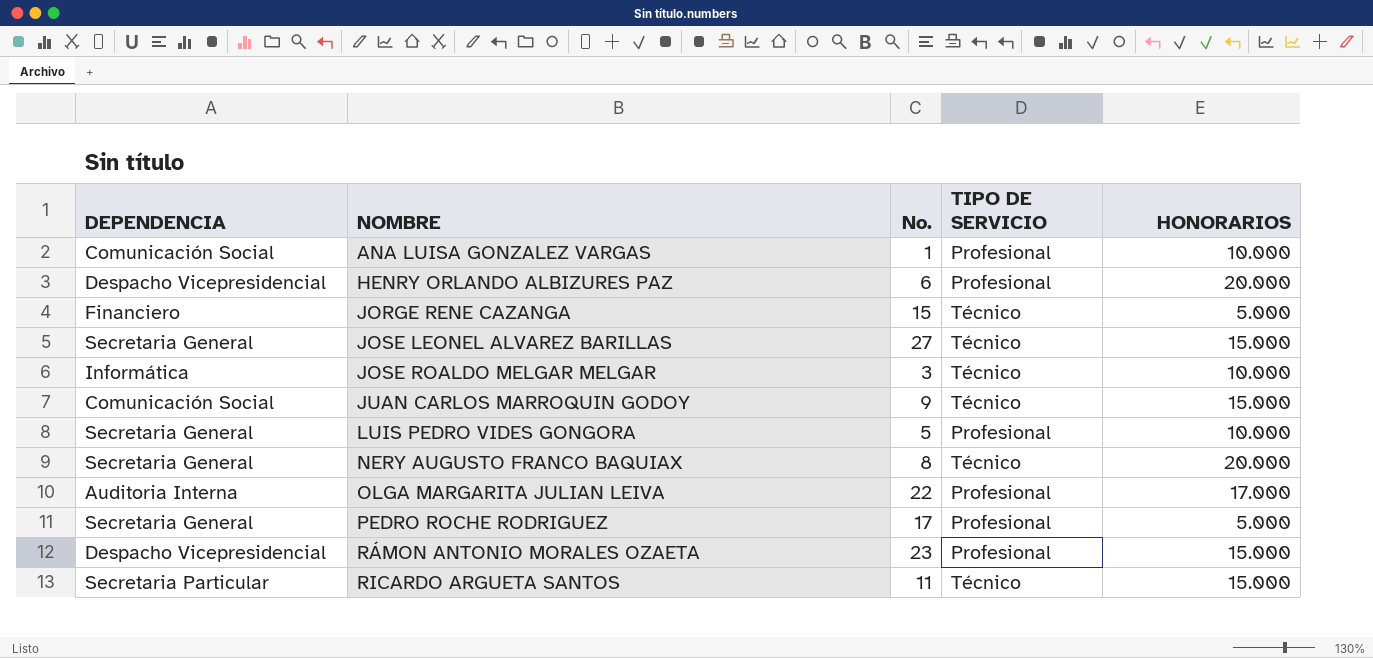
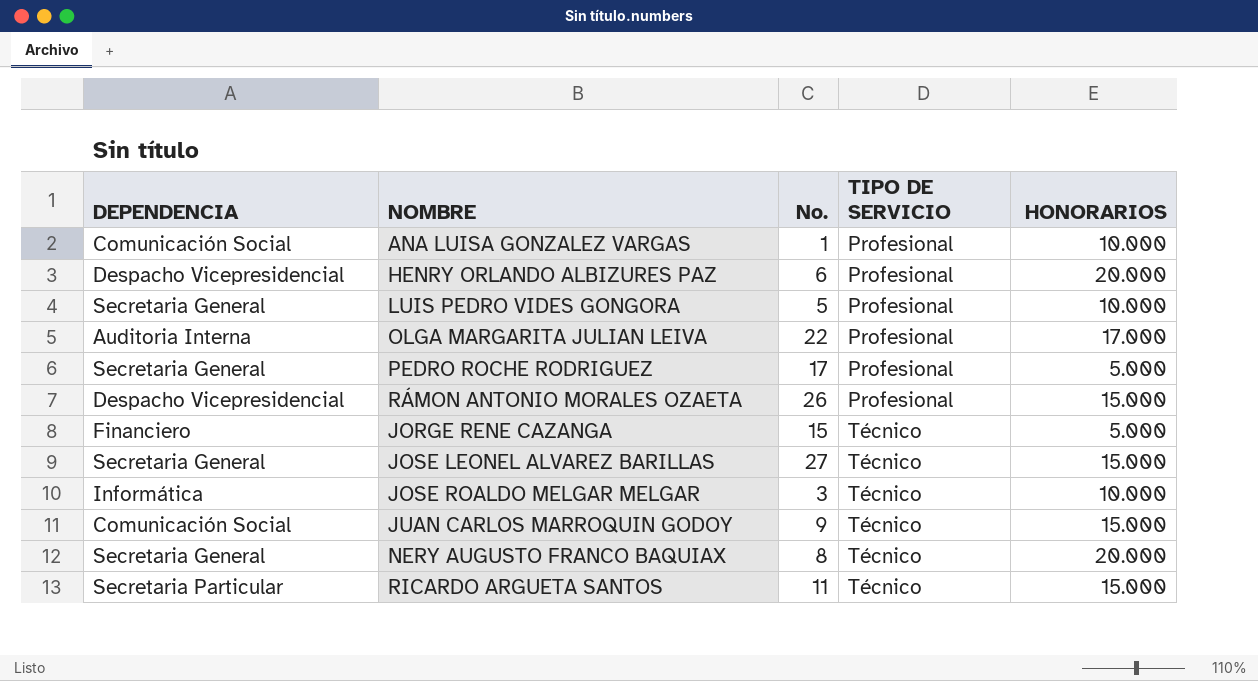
row order: NOMBRE ascending -> TIPO DE SERVICIO ascending
RÁMON ANTONIO MORALES OZAETA | No.: 23 -> 26

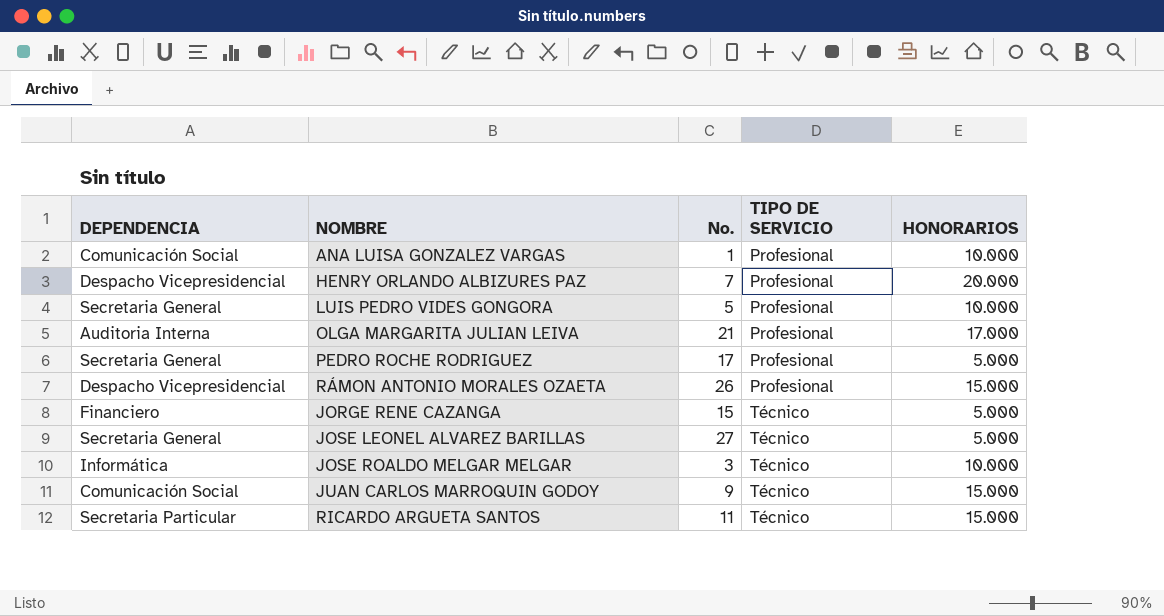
row NERY AUGUSTO FRANCO BAQUIAX: Secretaria General | 8 | Técnico | 20.000 -> none
HENRY ORLANDO ALBIZURES PAZ | No.: 6 -> 7
OLGA MARGARITA JULIAN LEIVA | No.: 22 -> 21
JOSE LEONEL ALVAREZ BARILLAS | HONORARIOS: 15.000 -> 5.000

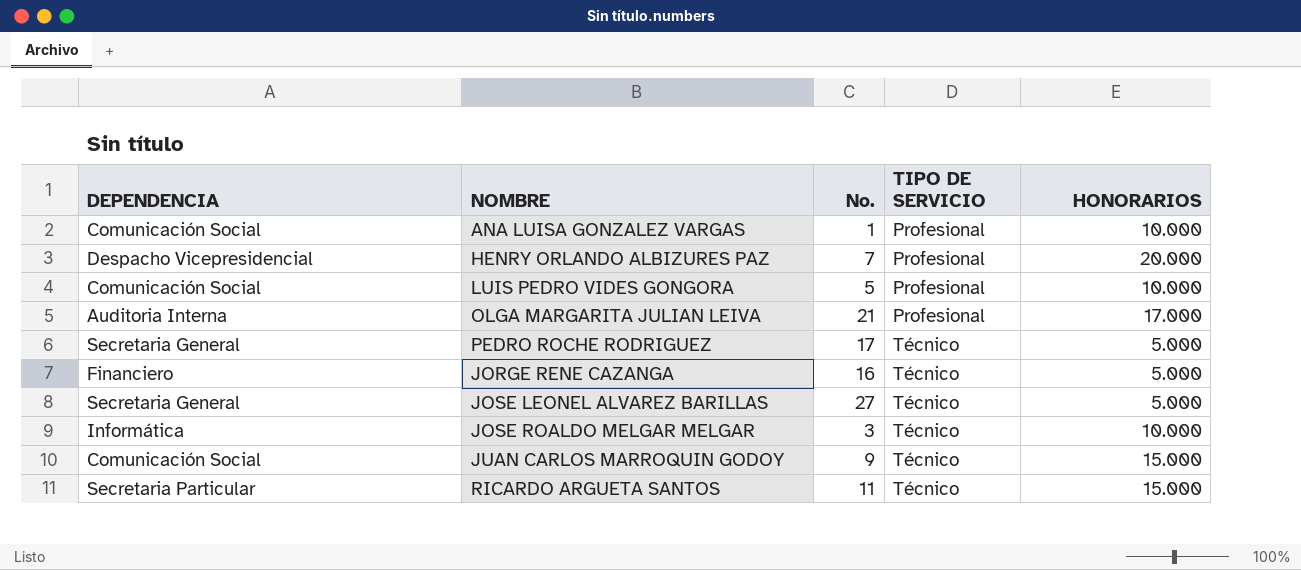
row RÁMON ANTONIO MORALES OZAETA: Despacho Vicepresidencial | 26 | Profesional | 15.000 -> none
LUIS PEDRO VIDES GONGORA | DEPENDENCIA: Secretaria General -> Comunicación Social
PEDRO ROCHE RODRIGUEZ | TIPO DE SERVICIO: Profesional -> Técnico
JORGE RENE CAZANGA | No.: 15 -> 16

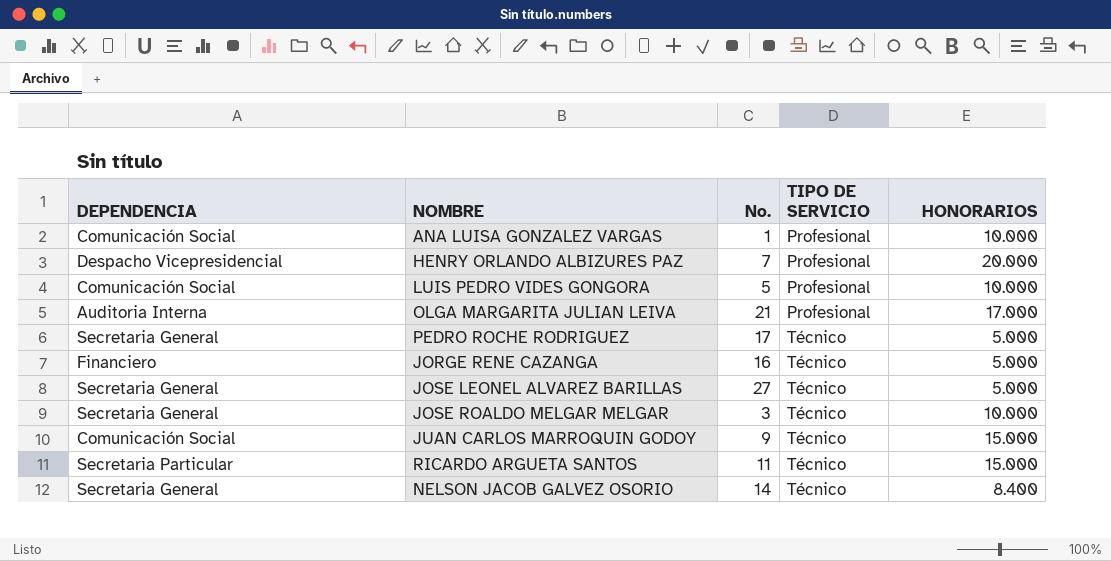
JOSE ROALDO MELGAR MELGAR | DEPENDENCIA: Informática -> Secretaria General
row NELSON JACOB GALVEZ OSORIO: none -> Secretaria General | 14 | Técnico | 8.400

